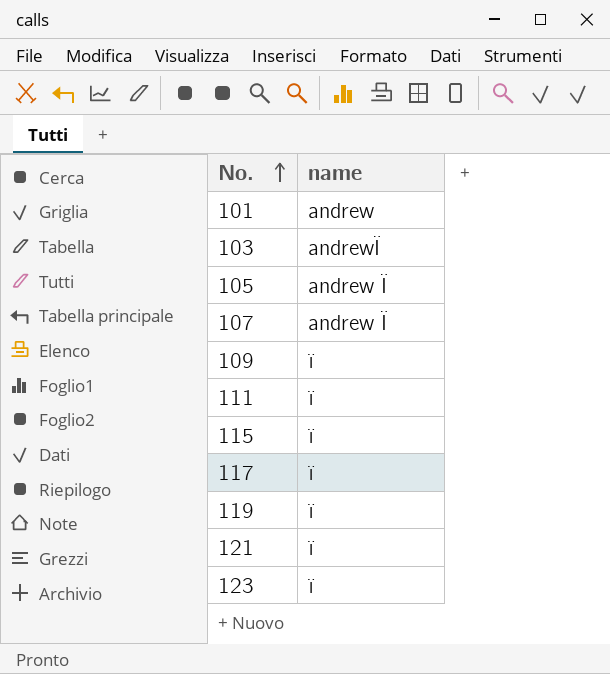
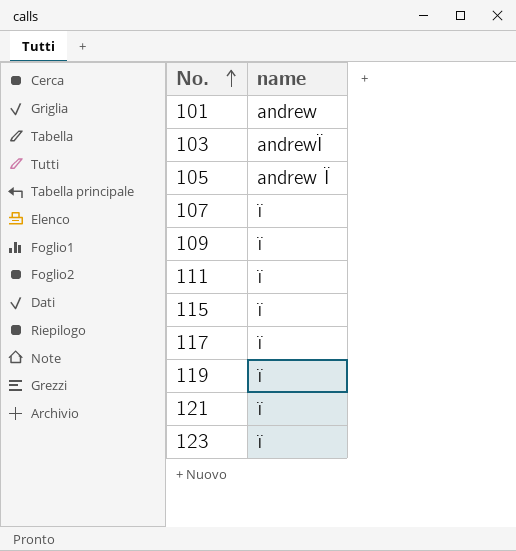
107 | name: andrew Ï -> ï

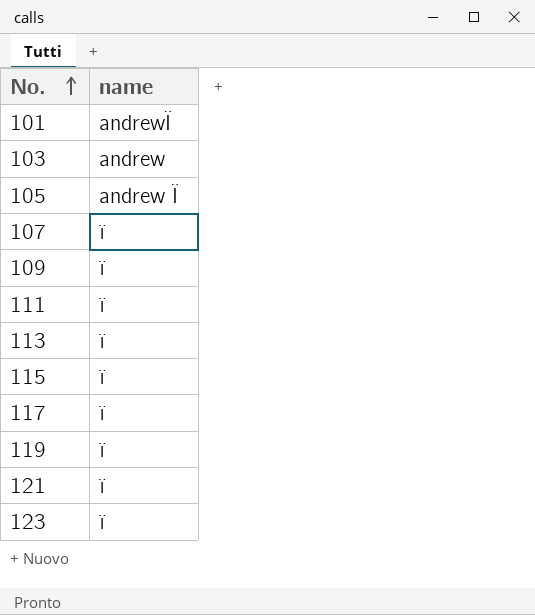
101 | name: andrew -> andrewÏ
103 | name: andrewÏ -> andrew
row 113: none -> ï

